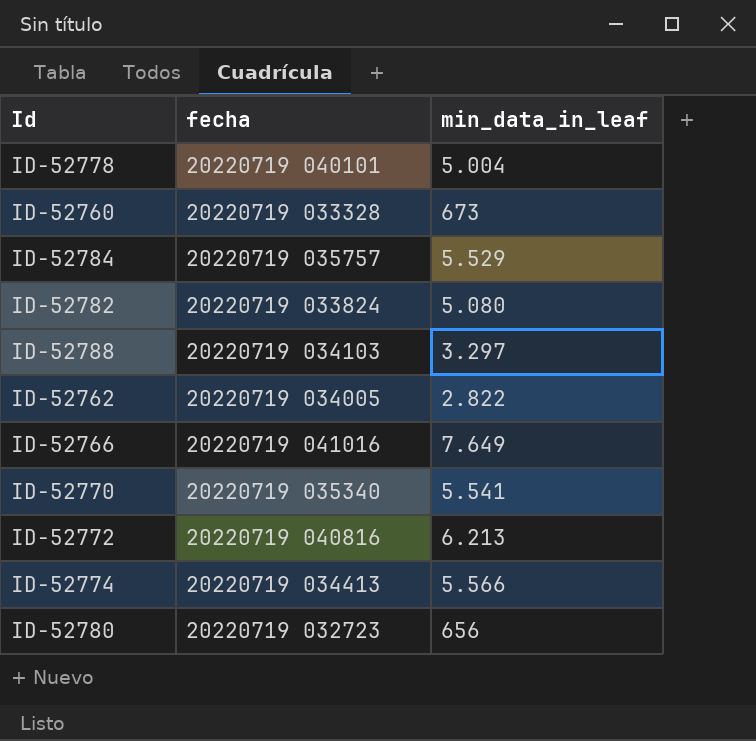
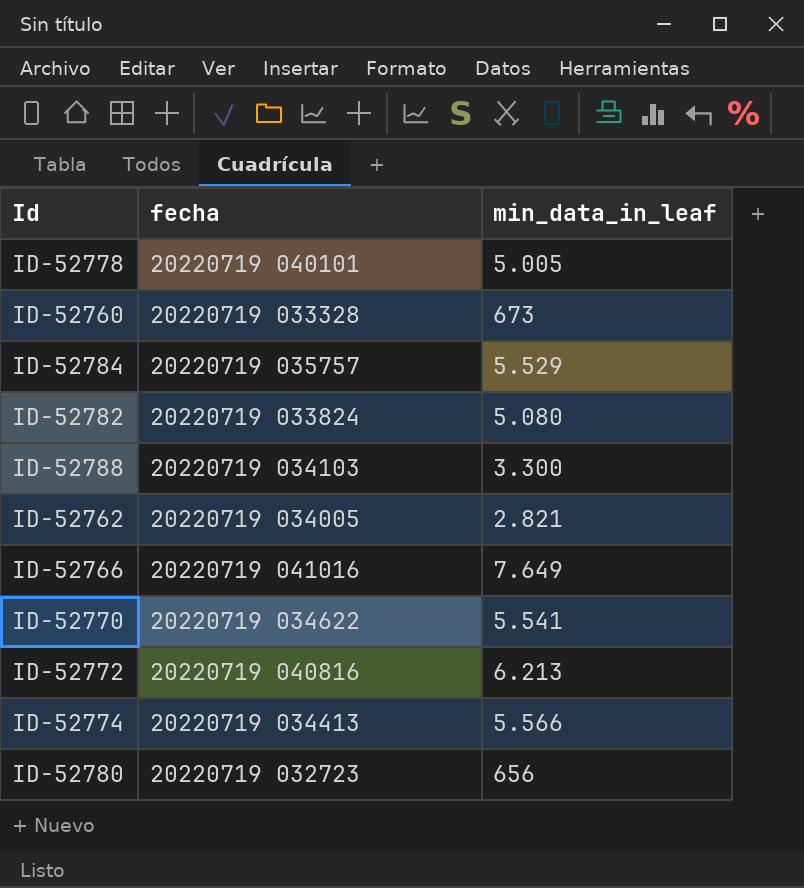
ID-52778 | min_data_in_leaf: 5.004 -> 5.005
ID-52788 | min_data_in_leaf: 3.297 -> 3.300
ID-52762 | min_data_in_leaf: 2.822 -> 2.821
ID-52770 | fecha: 20220719 035340 -> 20220719 034622

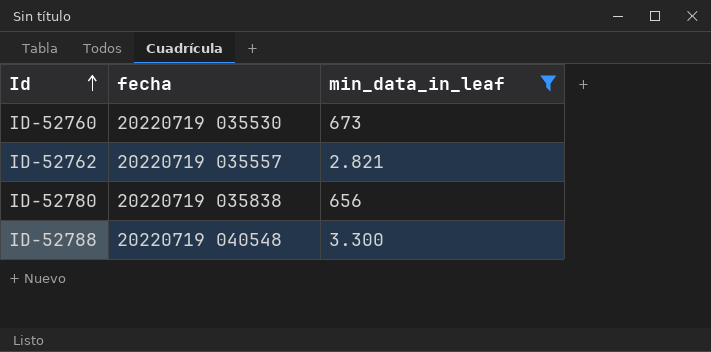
filter: none -> min_data_in_leaf <= 3.300
row order: none -> Id ascending
ID-52760 | fecha: 20220719 033328 -> 20220719 035530
ID-52762 | fecha: 20220719 034005 -> 20220719 035557
ID-52780 | fecha: 20220719 032723 -> 20220719 035838
ID-52788 | fecha: 20220719 034103 -> 20220719 040548

